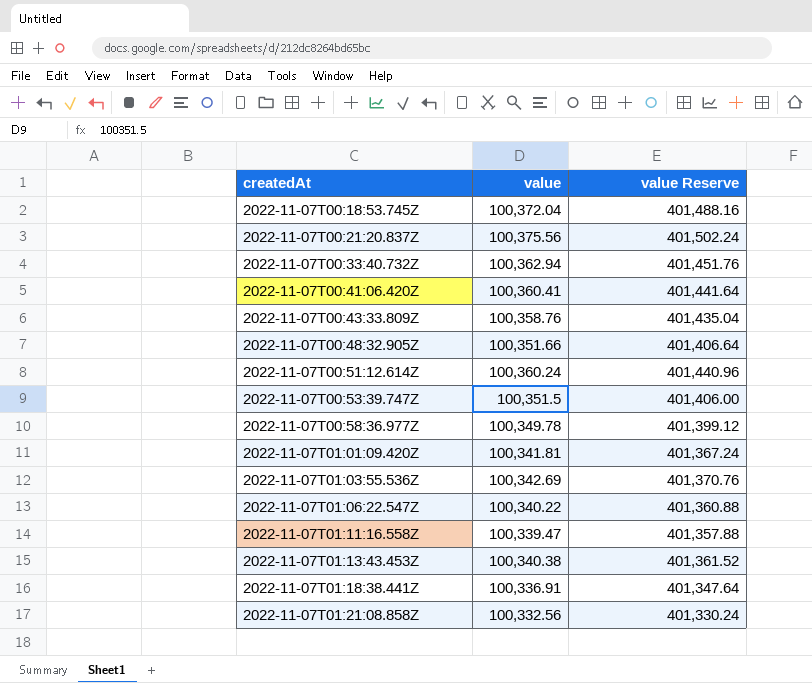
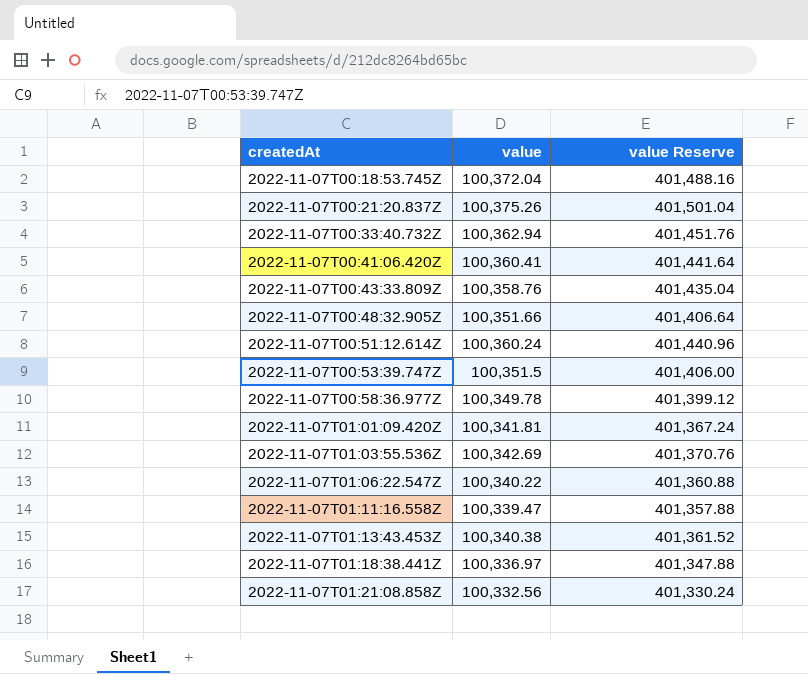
2022-11-07T00:21:20.837Z | value: 100,375.56 -> 100,375.26
2022-11-07T00:21:20.837Z | value Reserve: 401,502.24 -> 401,501.04
2022-11-07T01:18:38.441Z | value: 100,336.91 -> 100,336.97
2022-11-07T01:18:38.441Z | value Reserve: 401,347.64 -> 401,347.88

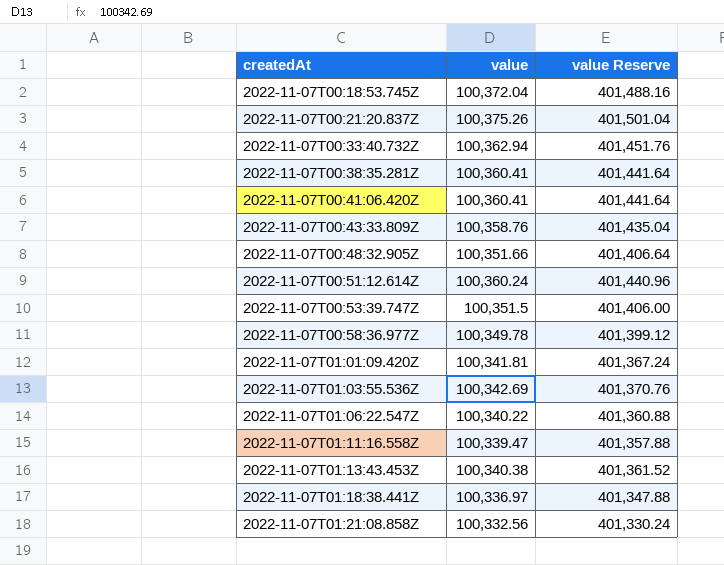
row 2022-11-07T00:38:35.281Z: none -> 100,360.41 | 401,441.64

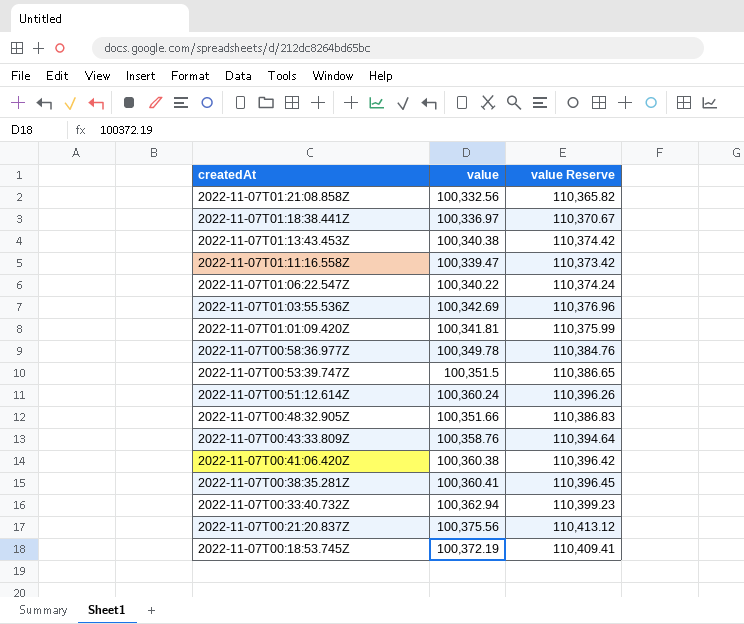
row order: createdAt ascending -> createdAt descending
column value Reserve | formula: [value] * 4 -> [value] * 1.1
2022-11-07T00:41:06.420Z | value: 100,360.41 -> 100,360.38
2022-11-07T00:21:20.837Z | value: 100,375.26 -> 100,375.56
2022-11-07T00:18:53.745Z | value: 100,372.04 -> 100,372.19

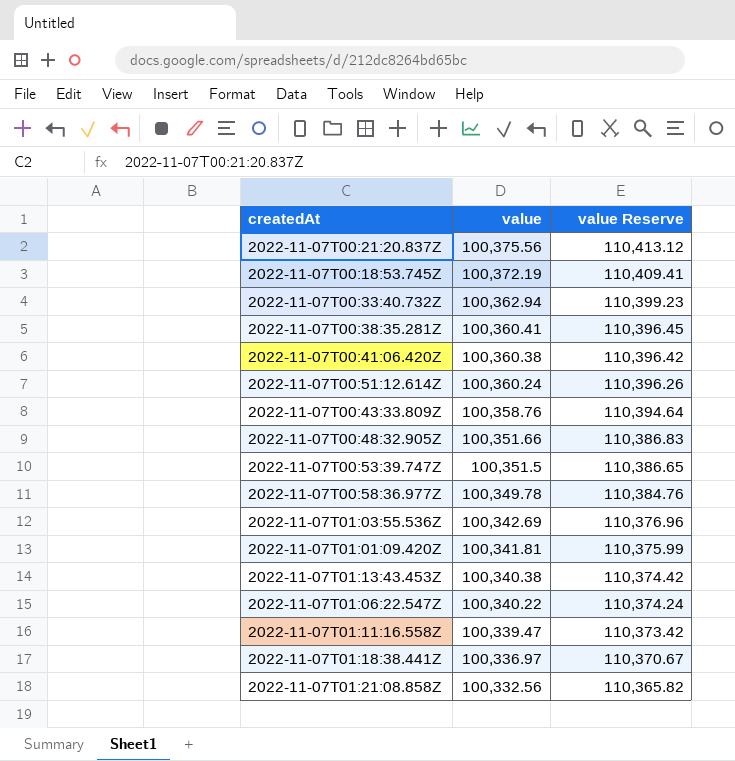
row order: createdAt descending -> value descending

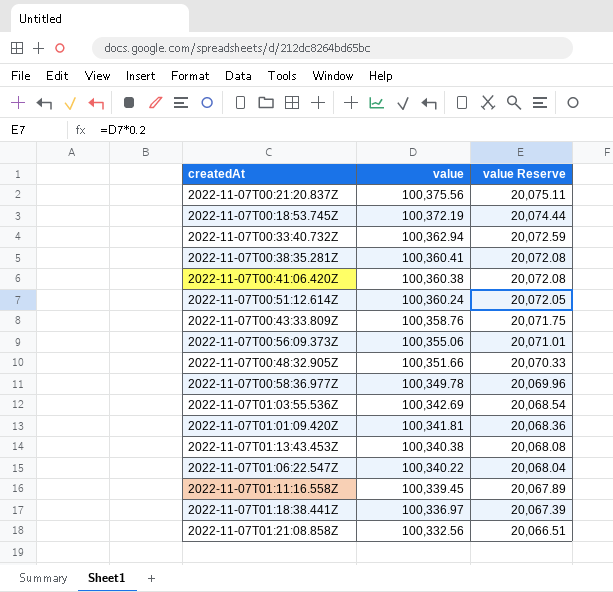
column value Reserve | formula: [value] * 1.1 -> [value] * 0.2
row 2022-11-07T00:53:39.747Z: 100,351.5 | 110,386.65 -> none
row 2022-11-07T00:56:09.373Z: none -> 100,355.06 | 20,071.01
2022-11-07T01:11:16.558Z | value: 100,339.47 -> 100,339.45

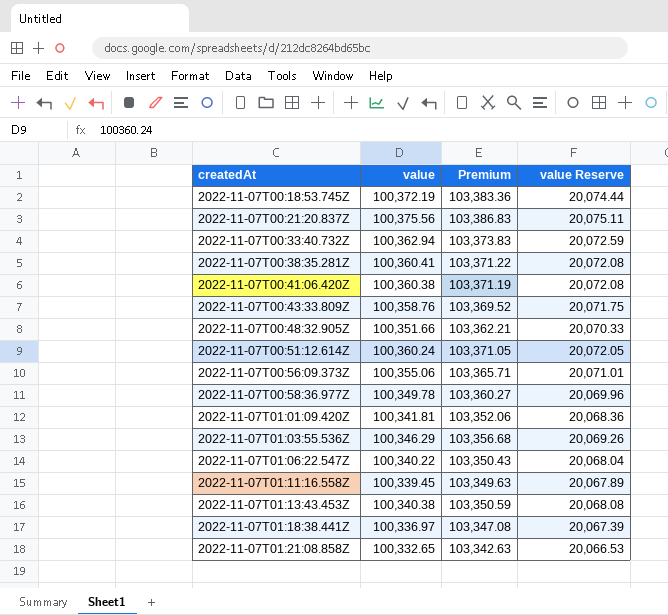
row order: value descending -> createdAt ascending
column Premium | formula: none -> [value] * 1.03
2022-11-07T01:03:55.536Z | value: 100,342.69 -> 100,346.29
2022-11-07T01:03:55.536Z | value Reserve: 20,068.54 -> 20,069.26
2022-11-07T01:21:08.858Z | value: 100,332.56 -> 100,332.65
2022-11-07T01:21:08.858Z | value Reserve: 20,066.51 -> 20,066.53

